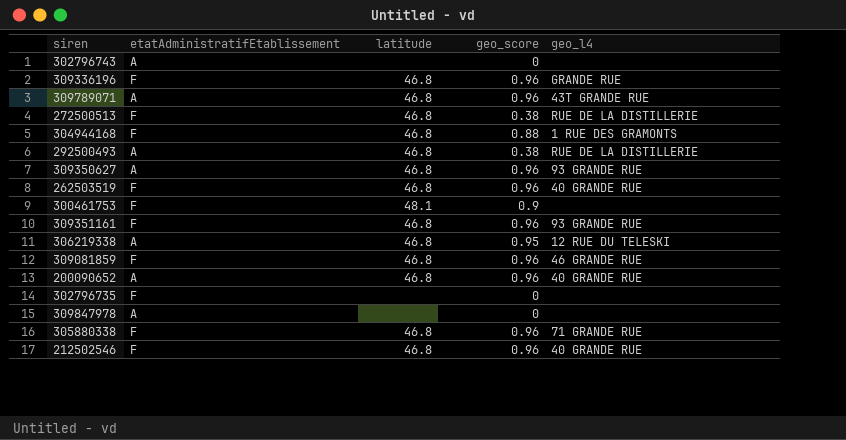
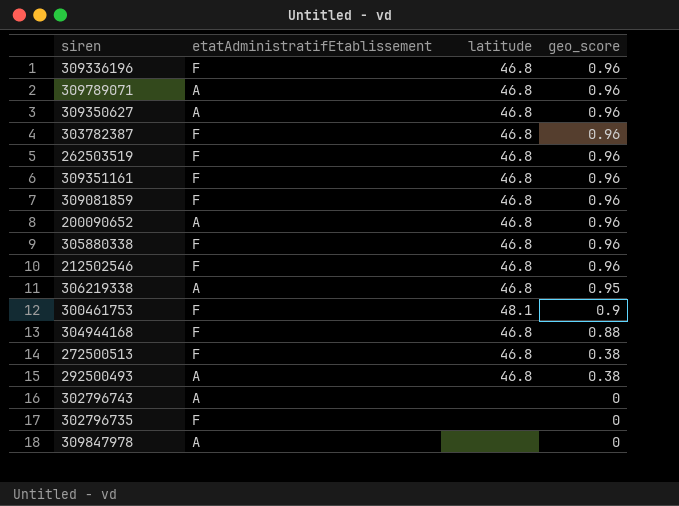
row order: none -> geo_score descending
column geo_l4 | position: 5 -> none
row 303782387: none -> F | 46.8 | 0.96

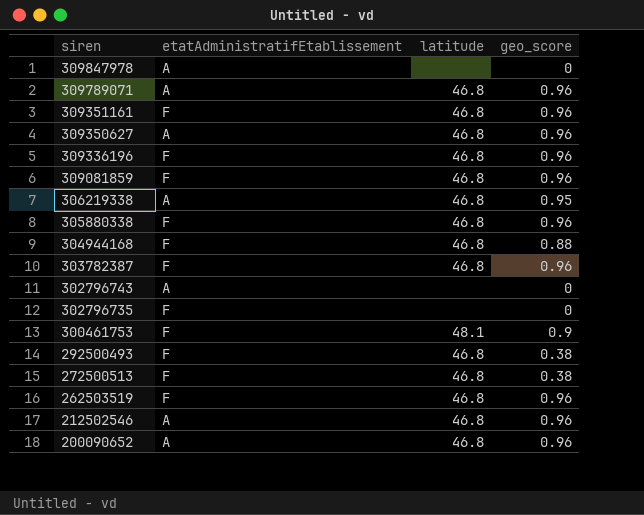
row order: geo_score descending -> siren descending
292500493 | etatAdministratifEtablissement: A -> F
212502546 | etatAdministratifEtablissement: F -> A

